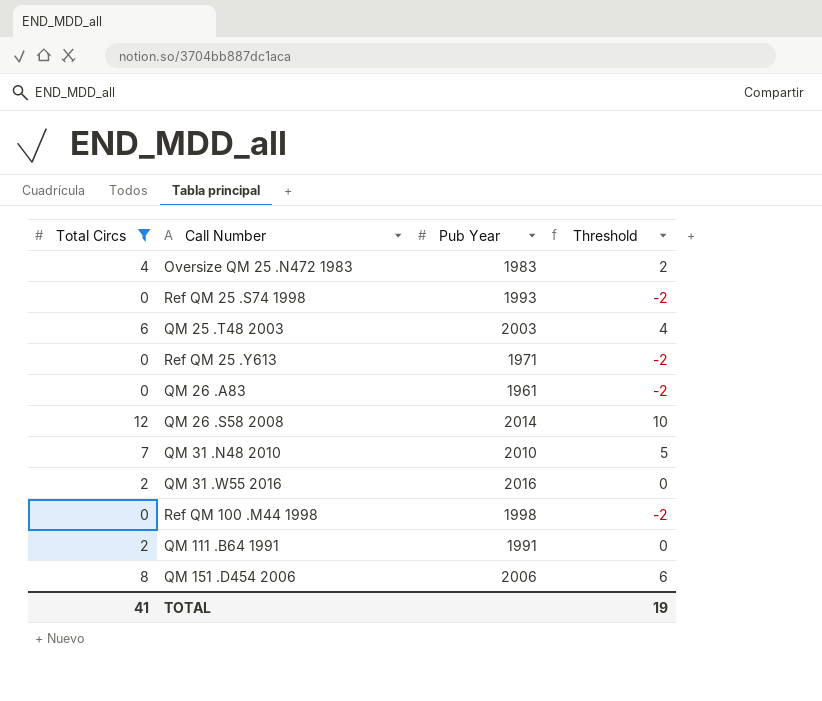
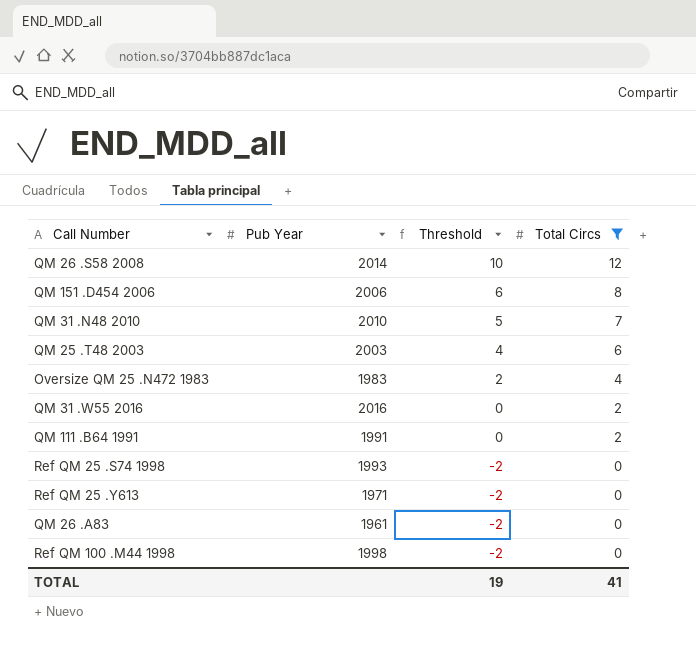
row order: none -> Threshold descending
column Total Circs | position: 1 -> 4

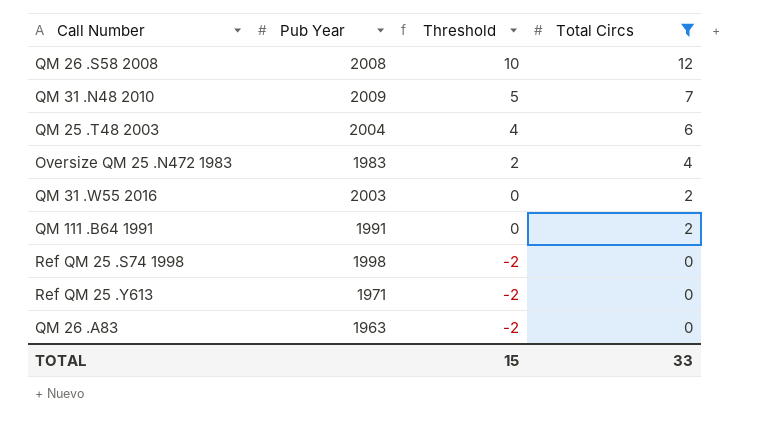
row QM 151 .D454 2006: 2006 | 6 | 8 -> none
row Ref QM 100 .M44 1998: 1998 | -2 | 0 -> none
QM 26 .S58 2008 | Pub Year: 2014 -> 2008
QM 31 .N48 2010 | Pub Year: 2010 -> 2009
QM 25 .T48 2003 | Pub Year: 2003 -> 2004
QM 31 .W55 2016 | Pub Year: 2016 -> 2003
Ref QM 25 .S74 1998 | Pub Year: 1993 -> 1998
QM 26 .A83 | Pub Year: 1961 -> 1963
TOTAL | Threshold: 19 -> 15
TOTAL | Total Circs: 41 -> 33

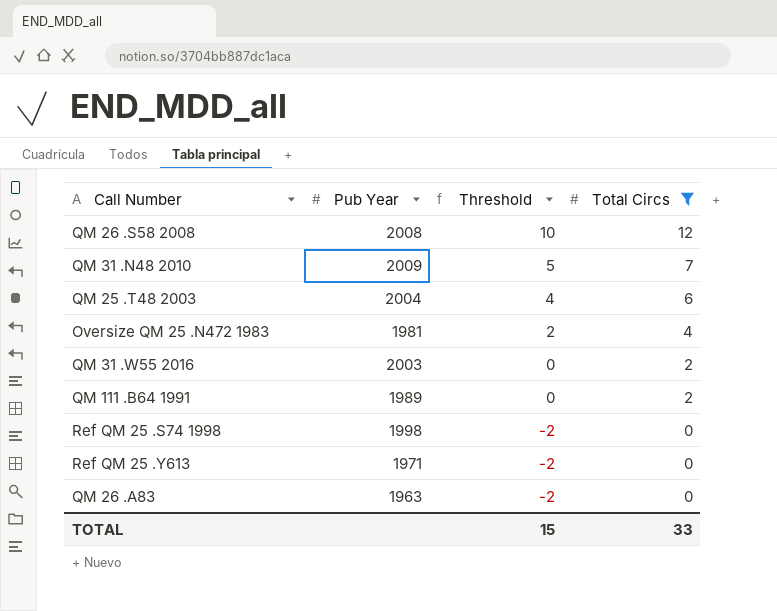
Oversize QM 25 .N472 1983 | Pub Year: 1983 -> 1981
QM 111 .B64 1991 | Pub Year: 1991 -> 1989

